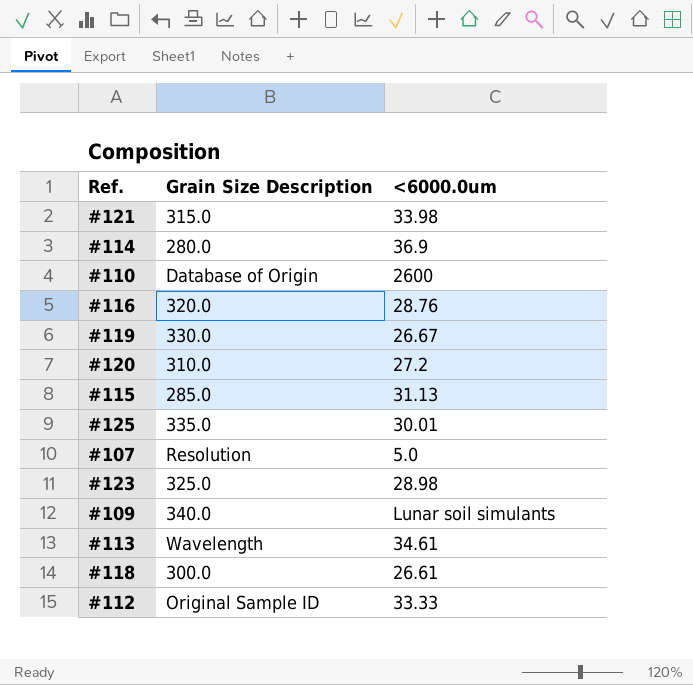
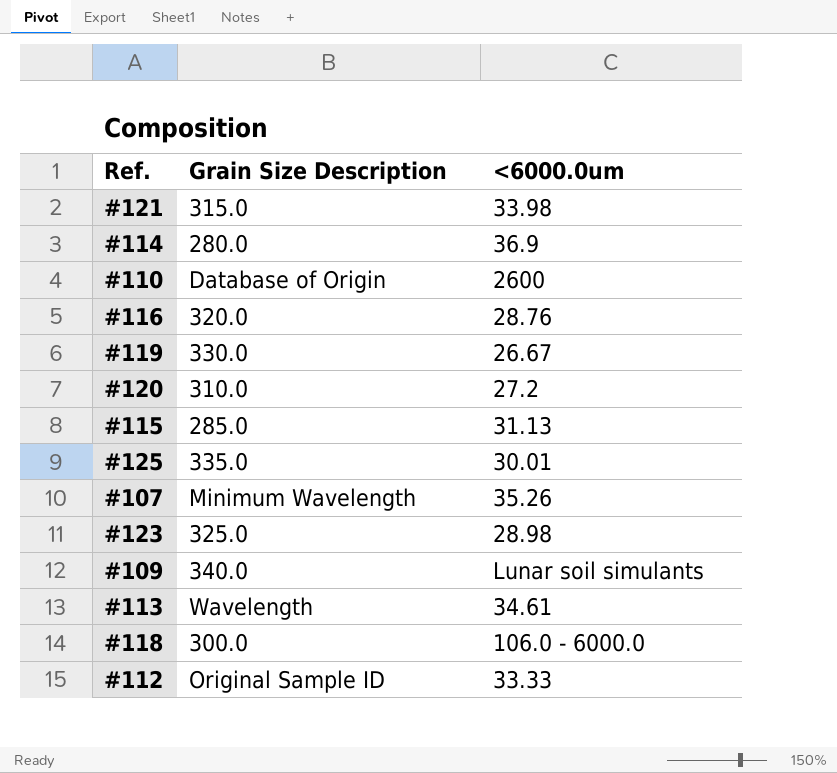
#107 | Grain Size Description: Resolution -> Minimum Wavelength
#107 | <6000.0um: 5.0 -> 35.26
#118 | <6000.0um: 26.61 -> 106.0 - 6000.0

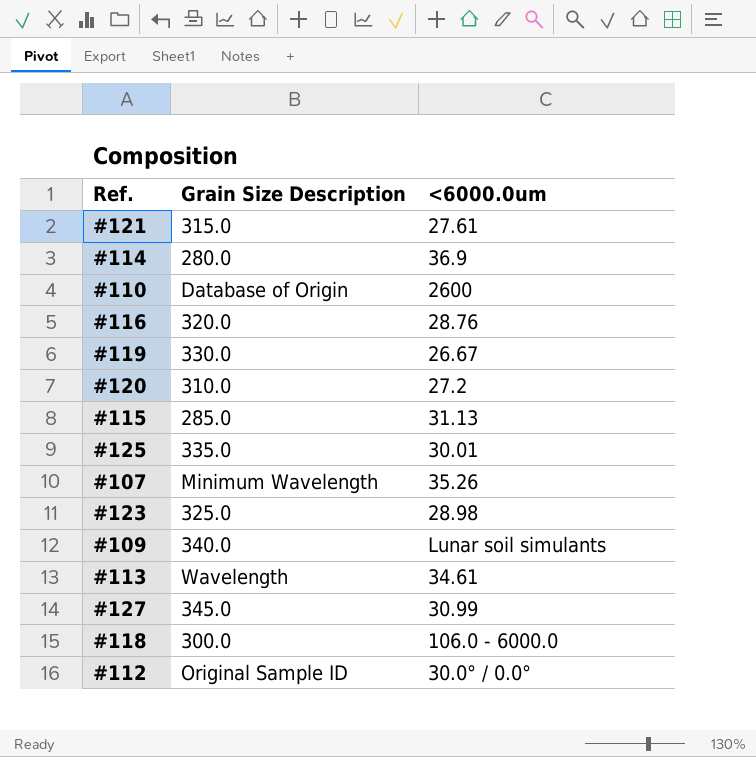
#121 | <6000.0um: 33.98 -> 27.61
row #127: none -> 345.0 | 30.99
#112 | <6000.0um: 33.33 -> 30.0° / 0.0°

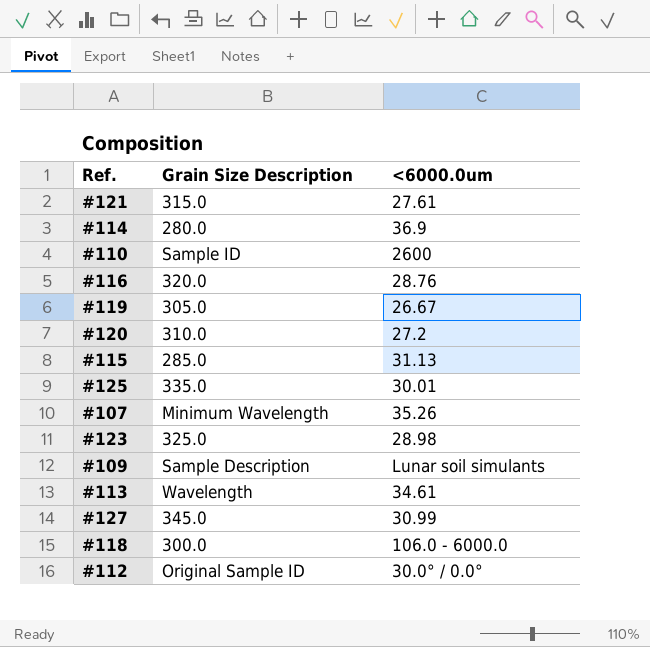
#110 | Grain Size Description: Database of Origin -> Sample ID
#119 | Grain Size Description: 330.0 -> 305.0
#109 | Grain Size Description: 340.0 -> Sample Description

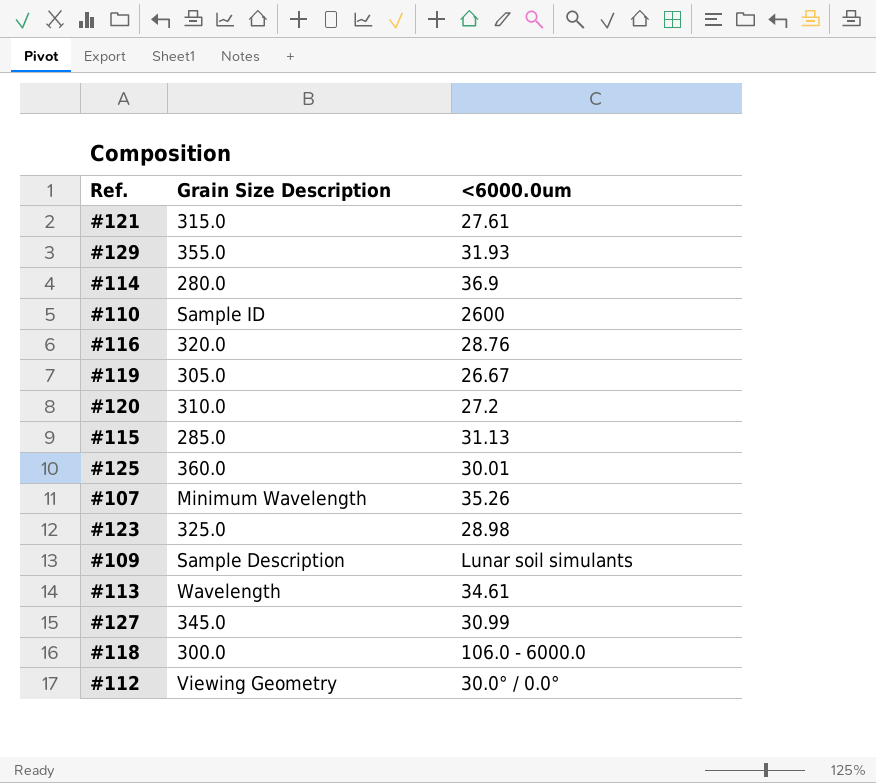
row #129: none -> 355.0 | 31.93
#125 | Grain Size Description: 335.0 -> 360.0
#112 | Grain Size Description: Original Sample ID -> Viewing Geometry

